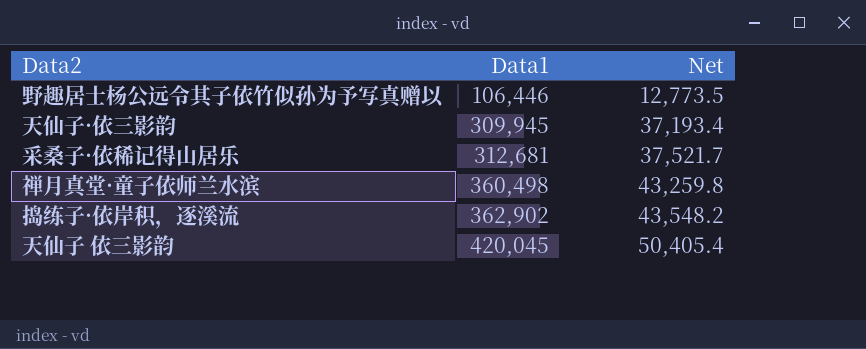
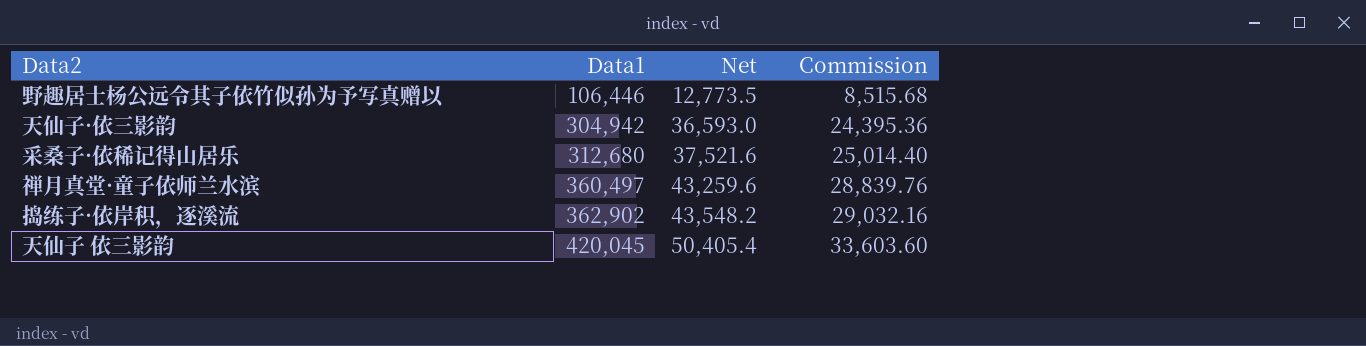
column Commission | formula: none -> [Data1] * 0.08
天仙子·依三影韵 | Data1: 309,945 -> 304,942
天仙子·依三影韵 | Net: 37,193.4 -> 36,593.0
采桑子·依稀记得山居乐 | Data1: 312,681 -> 312,680
采桑子·依稀记得山居乐 | Net: 37,521.7 -> 37,521.6
禅月真堂·童子依师兰水滨 | Data1: 360,498 -> 360,497
禅月真堂·童子依师兰水滨 | Net: 43,259.8 -> 43,259.6

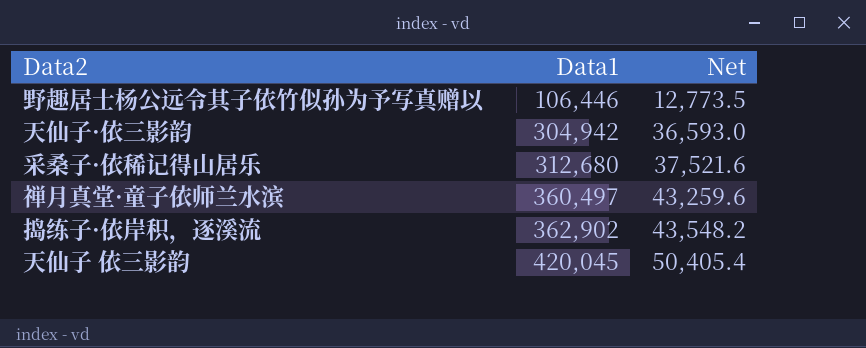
column Commission | formula: [Data1] * 0.08 -> none

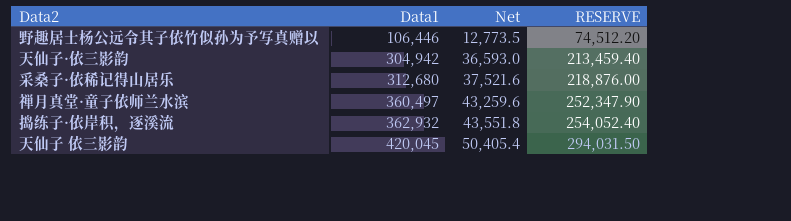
column RESERVE | formula: none -> [Data1] * 0.7
捣练子·依岸积，逐溪流 | Data1: 362,902 -> 362,932
捣练子·依岸积，逐溪流 | Net: 43,548.2 -> 43,551.8

